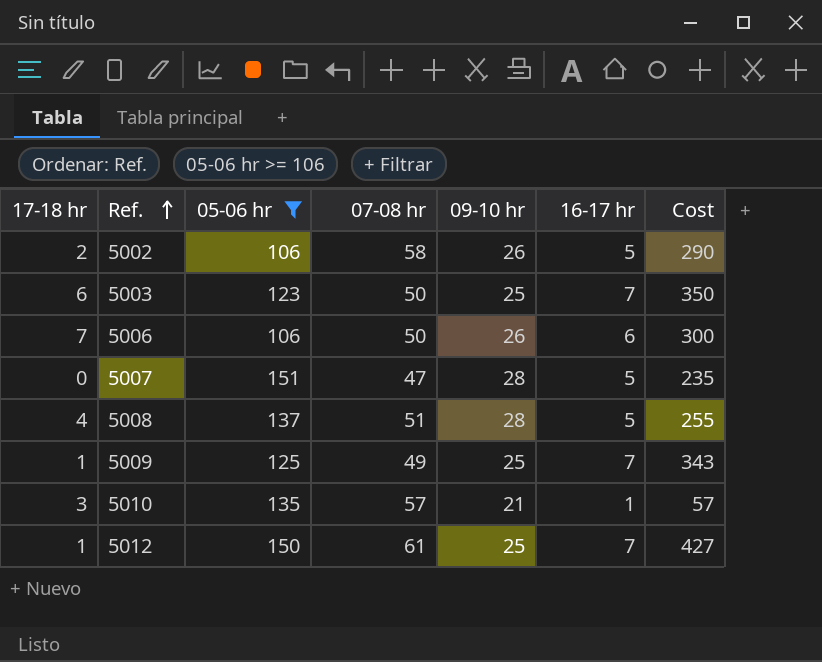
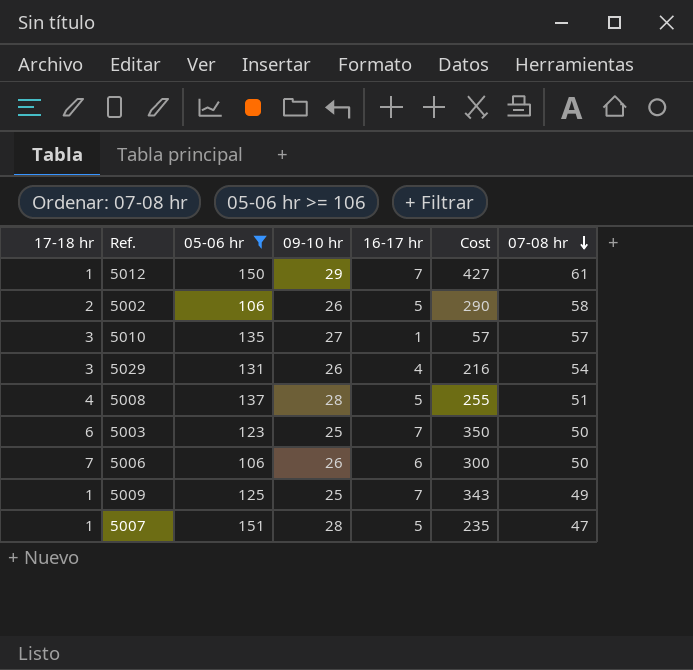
row order: Ref. ascending -> 07-08 hr descending
column 07-08 hr | position: 4 -> 7
5012 | 09-10 hr: 25 -> 29
5010 | 09-10 hr: 21 -> 27
row 5029: none -> 3 | 131 | 26 | 4 | 216 | 54
5007 | 17-18 hr: 0 -> 1

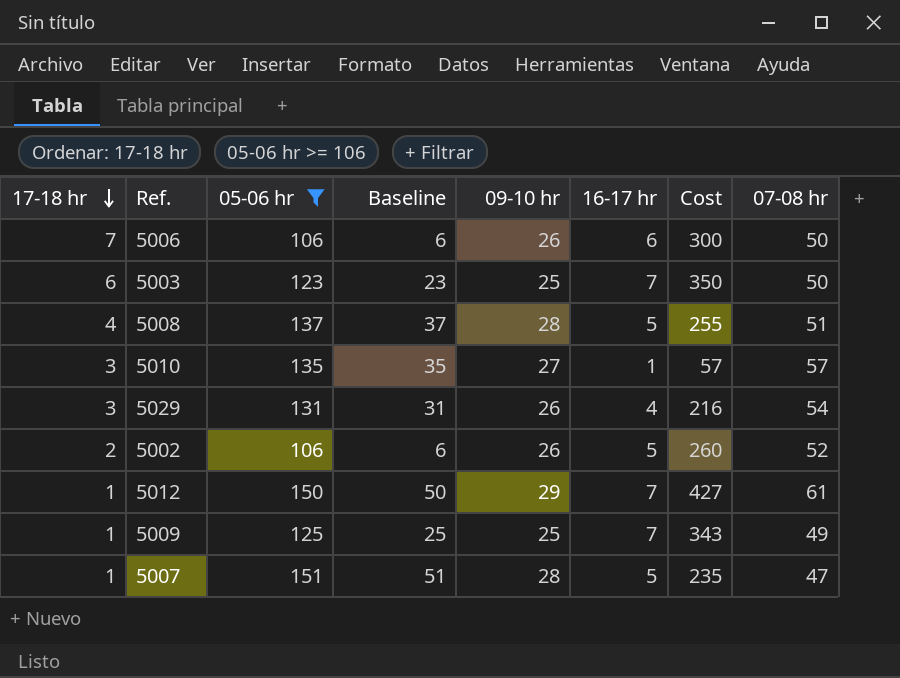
row order: 07-08 hr descending -> 17-18 hr descending
column Baseline | formula: none -> [05-06 hr] - 100
5002 | Cost: 290 -> 260
5002 | 07-08 hr: 58 -> 52

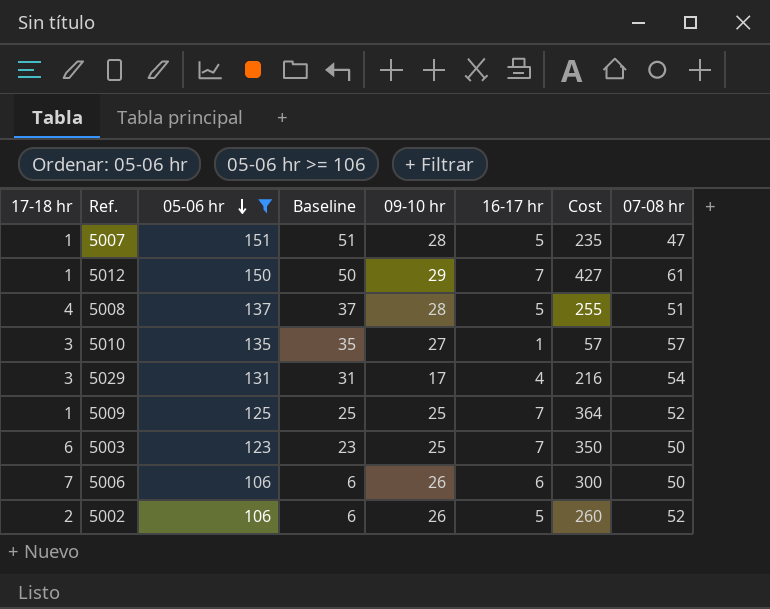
row order: 17-18 hr descending -> 05-06 hr descending
5029 | 09-10 hr: 26 -> 17
5009 | Cost: 343 -> 364
5009 | 07-08 hr: 49 -> 52

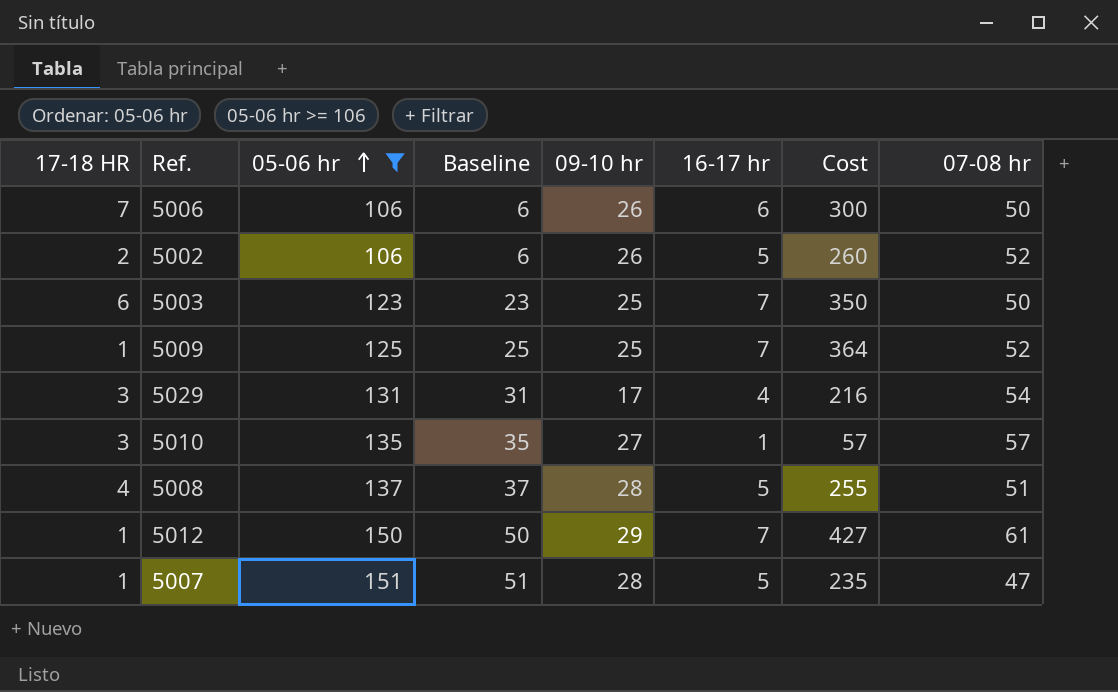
row order: 05-06 hr descending -> 05-06 hr ascending
column name: 17-18 hr -> 17-18 HR

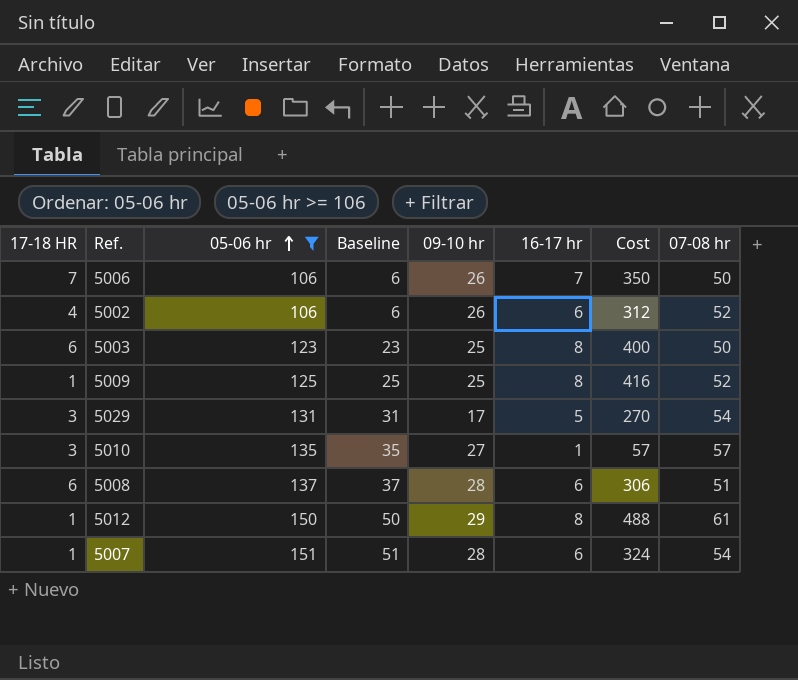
5006 | 16-17 hr: 6 -> 7
5006 | Cost: 300 -> 350
5002 | 17-18 HR: 2 -> 4
5002 | 16-17 hr: 5 -> 6
5002 | Cost: 260 -> 312
5003 | 16-17 hr: 7 -> 8
5003 | Cost: 350 -> 400
5009 | 16-17 hr: 7 -> 8
5009 | Cost: 364 -> 416
5029 | 16-17 hr: 4 -> 5
5029 | Cost: 216 -> 270
5008 | 17-18 HR: 4 -> 6
5008 | 16-17 hr: 5 -> 6
5008 | Cost: 255 -> 306
5012 | 16-17 hr: 7 -> 8
5012 | Cost: 427 -> 488
5007 | 16-17 hr: 5 -> 6
5007 | Cost: 235 -> 324
5007 | 07-08 hr: 47 -> 54

